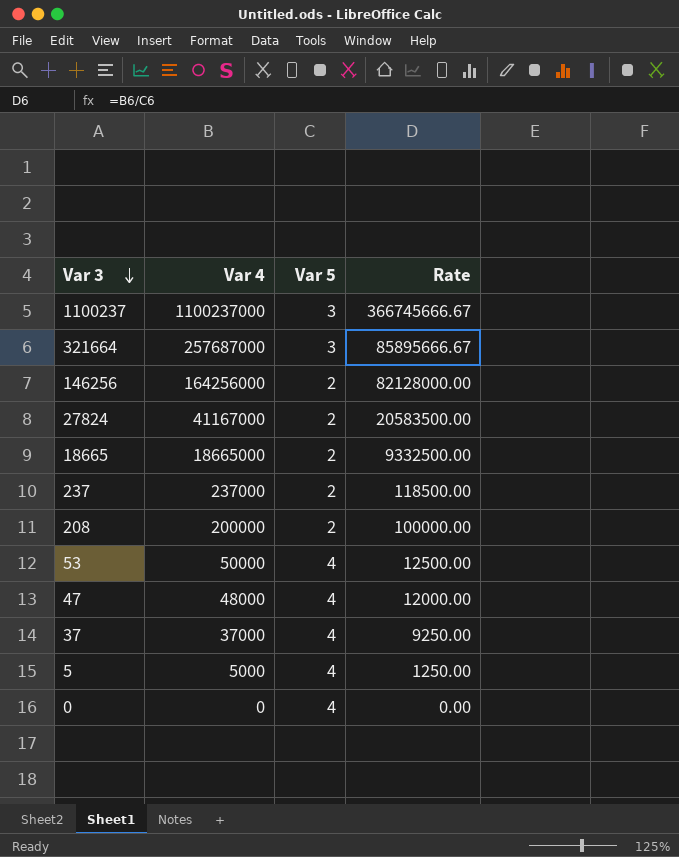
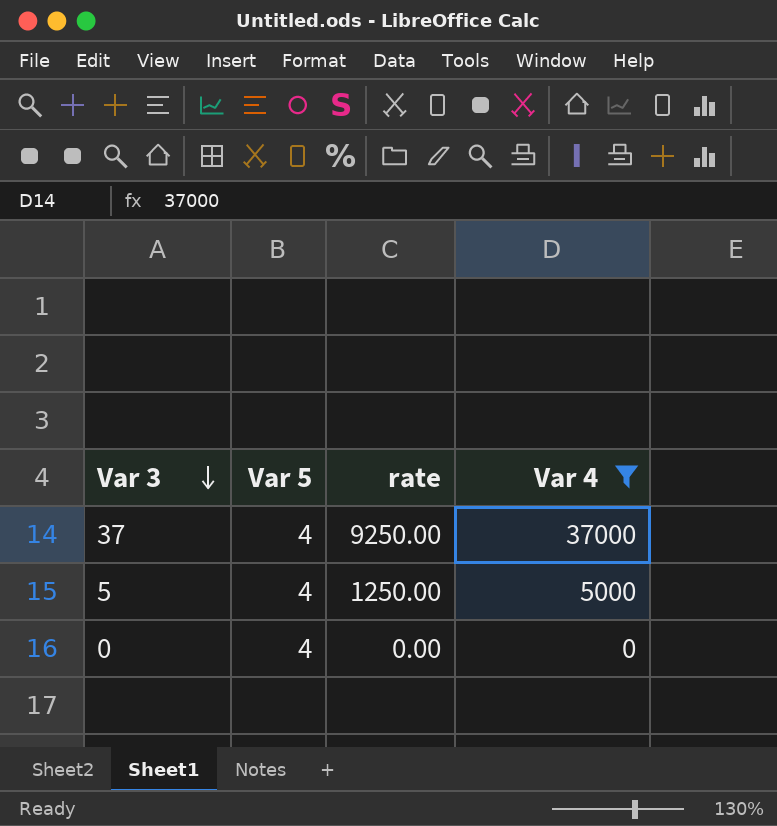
filter: none -> Var 4 <= 37000
column name: Rate -> rate
column Var 4 | position: 2 -> 4

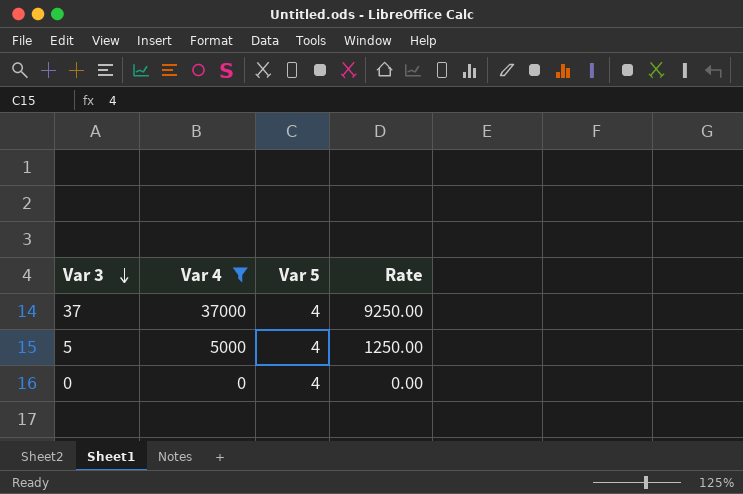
column Var 4 | position: 4 -> 2
column name: rate -> Rate

